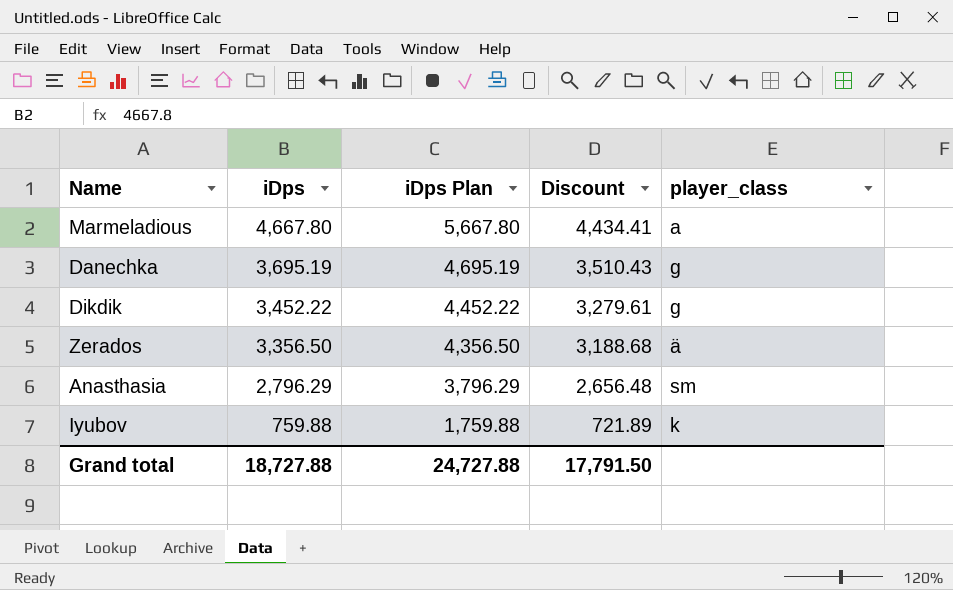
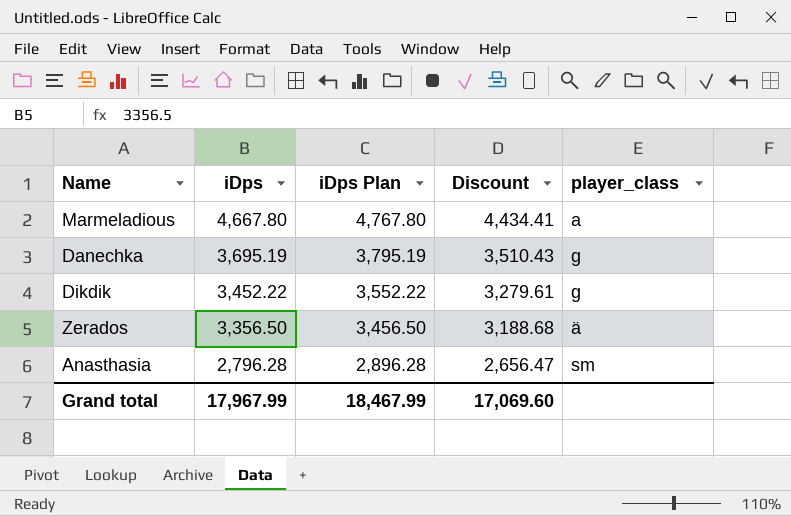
column iDps Plan | formula: [iDps] + 1000 -> [iDps] + 100
row Iyubov: 759.88 | 1,759.88 | 721.89 | k -> none
Anasthasia | iDps: 2,796.29 -> 2,796.28
Anasthasia | Discount: 2,656.48 -> 2,656.47
Grand total | iDps: 18,727.88 -> 17,967.99
Grand total | iDps Plan: 24,727.88 -> 18,467.99
Grand total | Discount: 17,791.50 -> 17,069.60

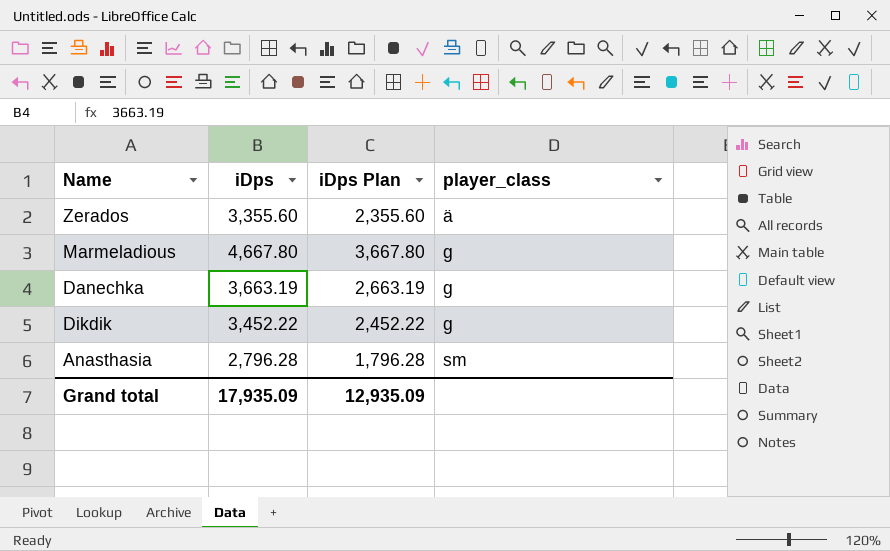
row order: iDps descending -> player_class ascending
column Discount | formula: [iDps] * 0.95 -> none
column iDps Plan | formula: [iDps] + 100 -> [iDps] - 1000
Zerados | iDps: 3,356.50 -> 3,355.60
Marmeladious | player_class: a -> g
Danechka | iDps: 3,695.19 -> 3,663.19
Grand total | iDps: 17,967.99 -> 17,935.09
Grand total | iDps Plan: 18,467.99 -> 12,935.09

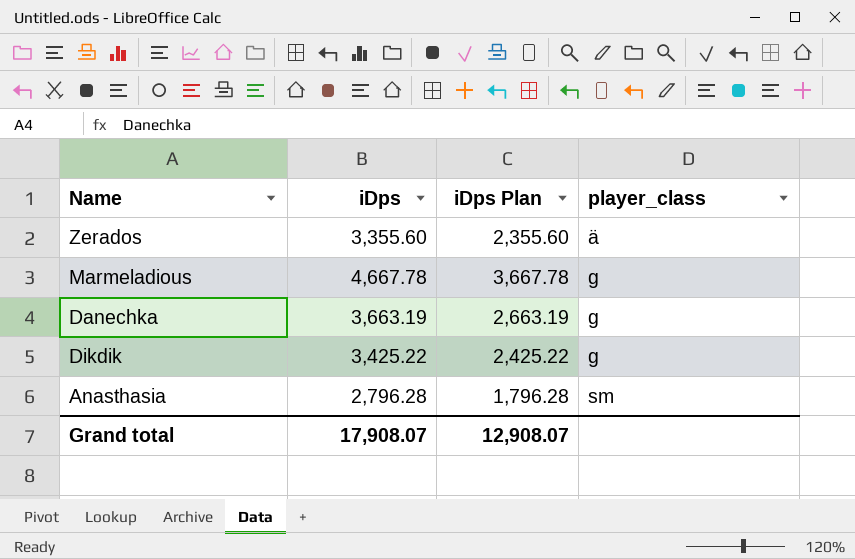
Marmeladious | iDps: 4,667.80 -> 4,667.78
Marmeladious | iDps Plan: 3,667.80 -> 3,667.78
Dikdik | iDps: 3,452.22 -> 3,425.22
Dikdik | iDps Plan: 2,452.22 -> 2,425.22
Grand total | iDps: 17,935.09 -> 17,908.07
Grand total | iDps Plan: 12,935.09 -> 12,908.07

